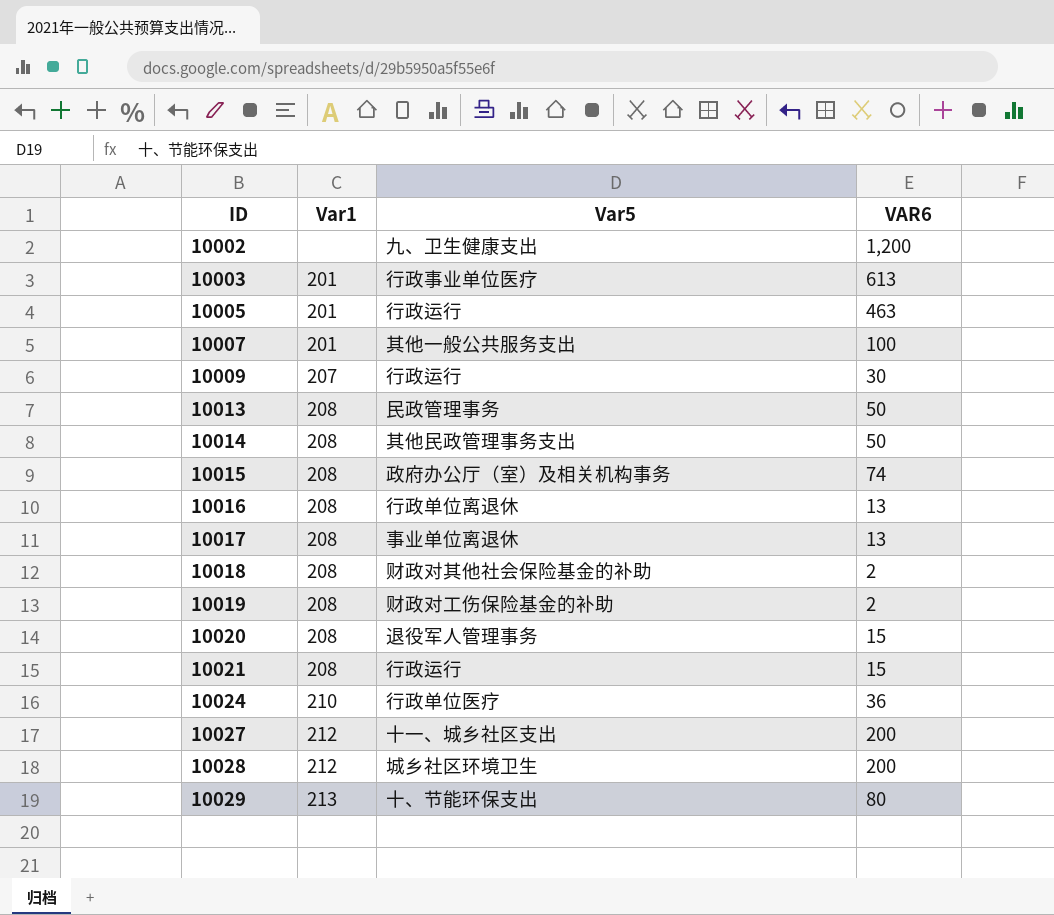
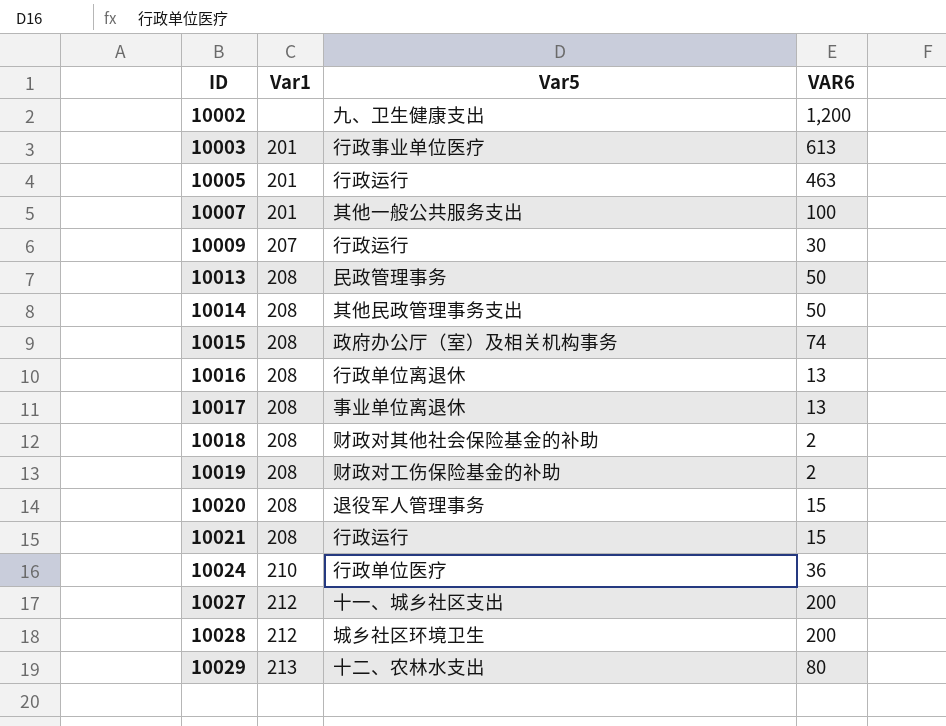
10029 | Var5: 十、节能环保支出 -> 十二、农林水支出

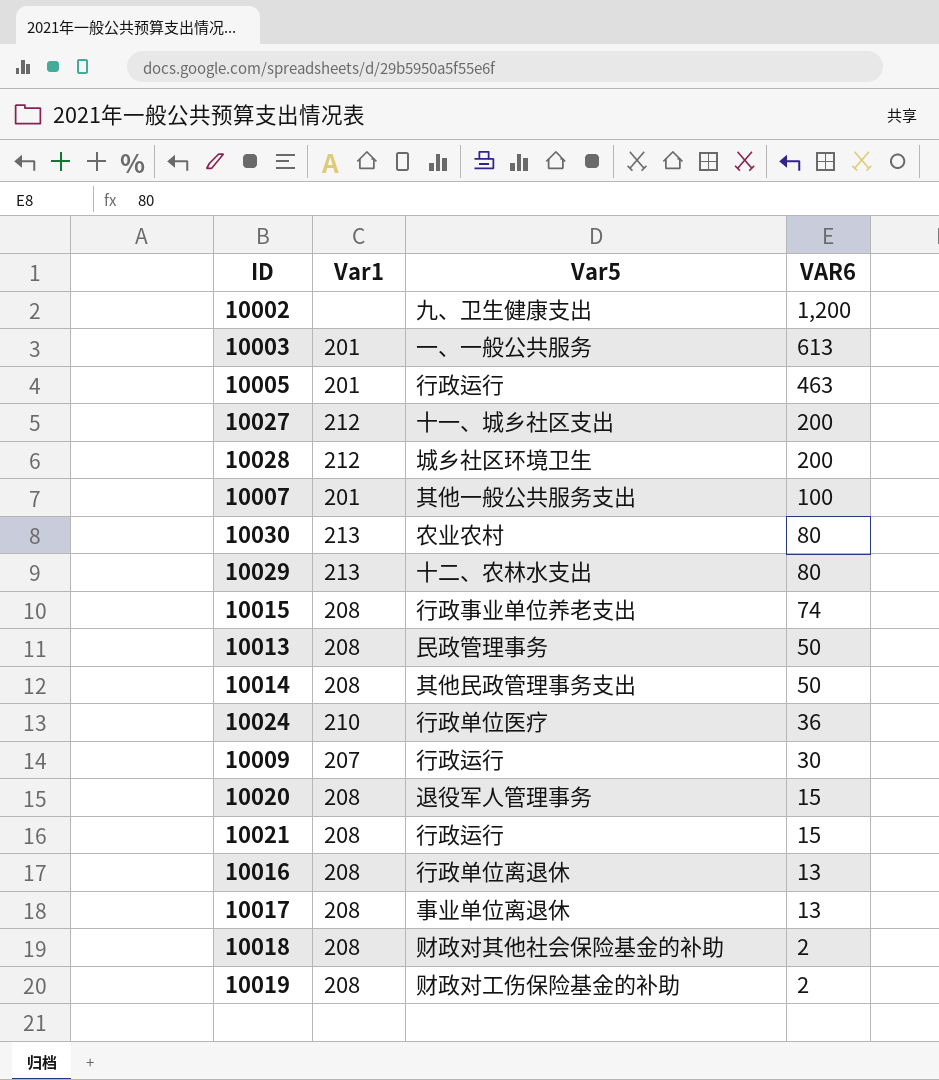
row order: ID ascending -> VAR6 descending
10003 | Var5: 行政事业单位医疗 -> 一、一般公共服务
row 10030: none -> 213 | 农业农村 | 80
10015 | Var5: 政府办公厅（室）及相关机构事务 -> 行政事业单位养老支出

